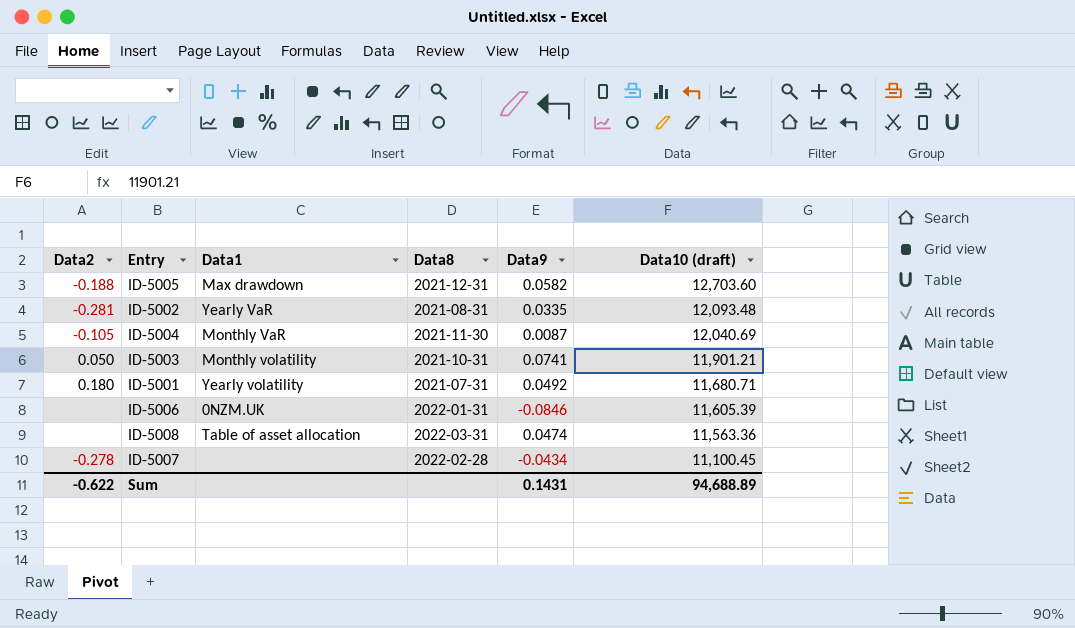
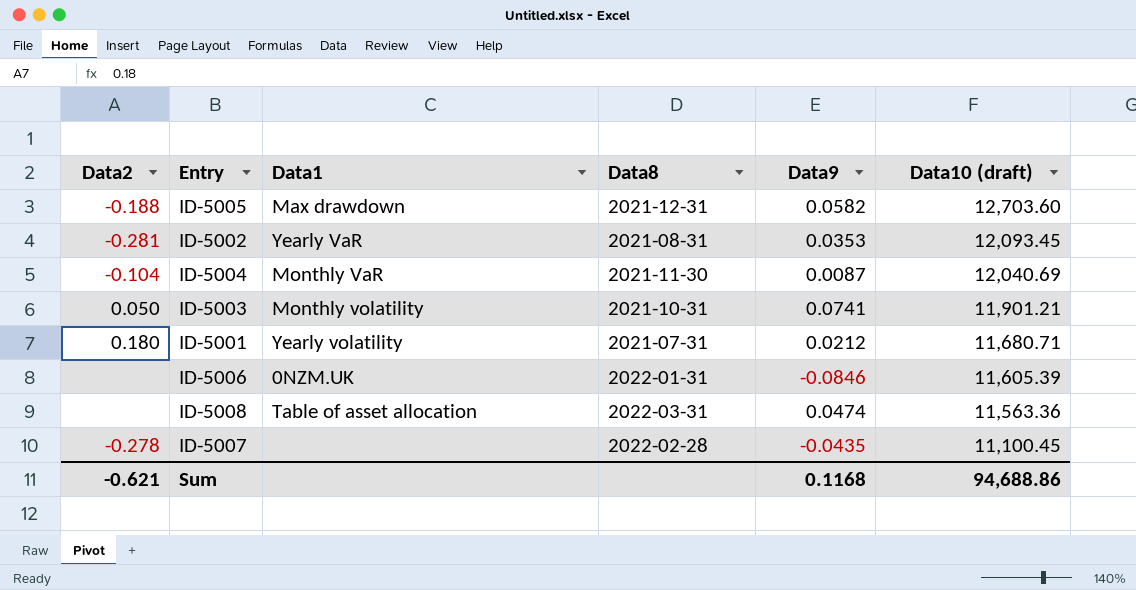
ID-5002 | Data9: 0.0335 -> 0.0353
ID-5002 | Data10 (draft): 12,093.48 -> 12,093.45
ID-5004 | Data2: -0.105 -> -0.104
ID-5001 | Data9: 0.0492 -> 0.0212
ID-5007 | Data9: -0.0434 -> -0.0435
Sum | Data2: -0.622 -> -0.621
Sum | Data9: 0.1431 -> 0.1168
Sum | Data10 (draft): 94,688.89 -> 94,688.86

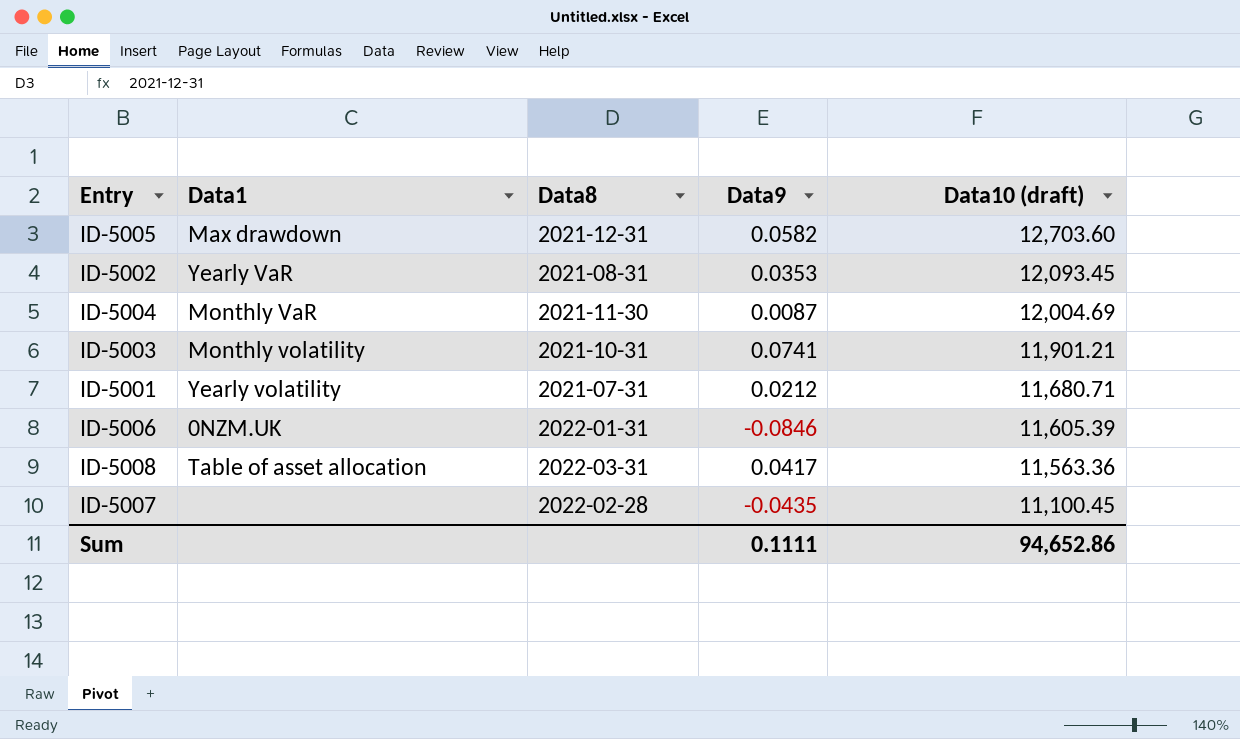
column Data2 | position: 1 -> none
ID-5004 | Data10 (draft): 12,040.69 -> 12,004.69
ID-5008 | Data9: 0.0474 -> 0.0417
Sum | Data9: 0.1168 -> 0.1111
Sum | Data10 (draft): 94,688.86 -> 94,652.86

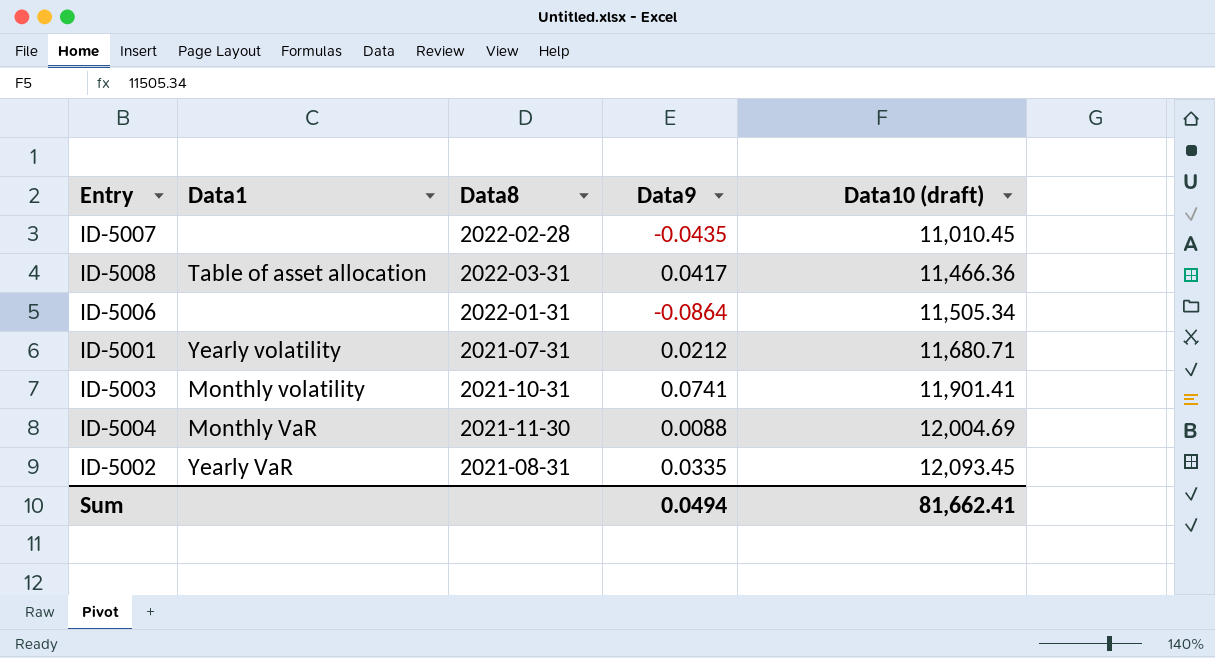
row order: Data10 (draft) descending -> Data10 (draft) ascending
row ID-5005: Max drawdown | 2021-12-31 | 0.0582 | 12,703.60 -> none
ID-5007 | Data10 (draft): 11,100.45 -> 11,010.45
ID-5008 | Data10 (draft): 11,563.36 -> 11,466.36
ID-5006 | Data1: 0NZM.UK -> none
ID-5006 | Data9: -0.0846 -> -0.0864
ID-5006 | Data10 (draft): 11,605.39 -> 11,505.34
ID-5003 | Data10 (draft): 11,901.21 -> 11,901.41
ID-5004 | Data9: 0.0087 -> 0.0088
ID-5002 | Data9: 0.0353 -> 0.0335
Sum | Data9: 0.1111 -> 0.0494
Sum | Data10 (draft): 94,652.86 -> 81,662.41

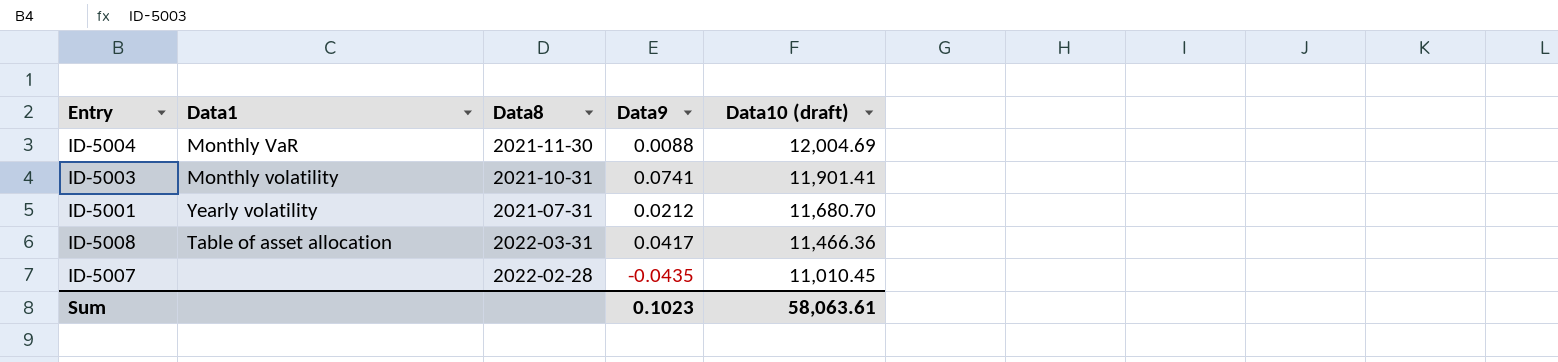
row order: Data10 (draft) ascending -> Data10 (draft) descending
row ID-5006: none | 2022-01-31 | -0.0864 | 11,505.34 -> none
row ID-5002: Yearly VaR | 2021-08-31 | 0.0335 | 12,093.45 -> none
ID-5001 | Data10 (draft): 11,680.71 -> 11,680.70
Sum | Data9: 0.0494 -> 0.1023
Sum | Data10 (draft): 81,662.41 -> 58,063.61

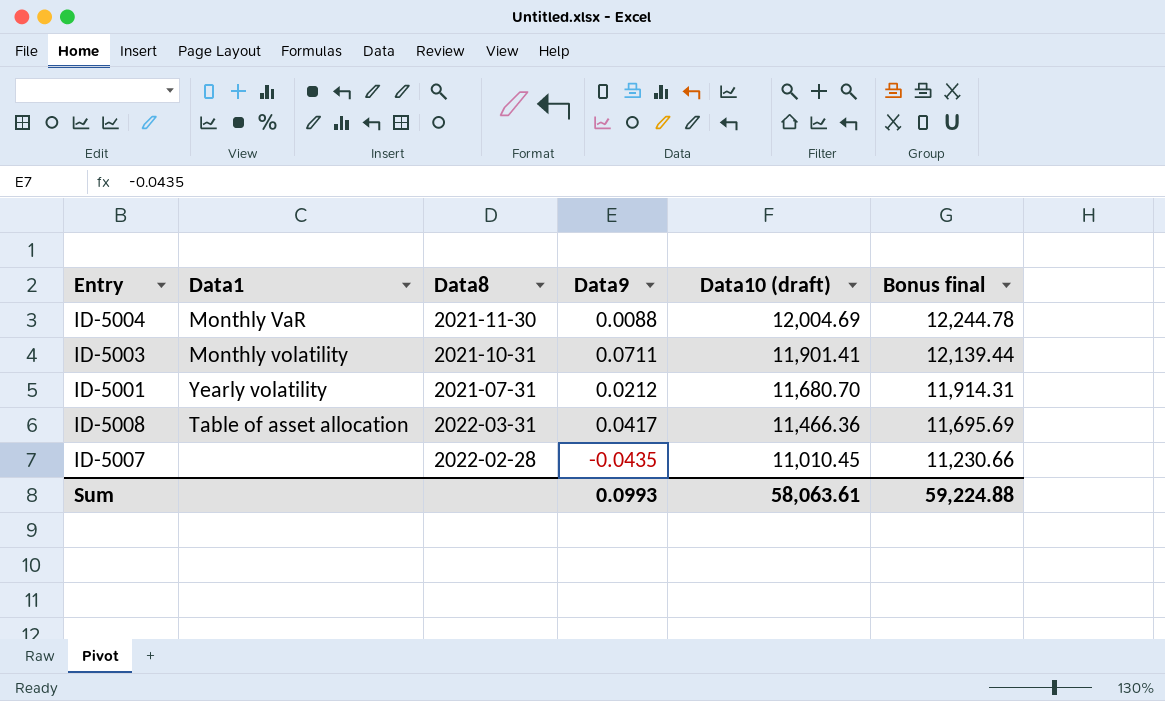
column Bonus final | formula: none -> [Data10 (draft)] * 1.02
ID-5003 | Data9: 0.0741 -> 0.0711
Sum | Data9: 0.1023 -> 0.0993

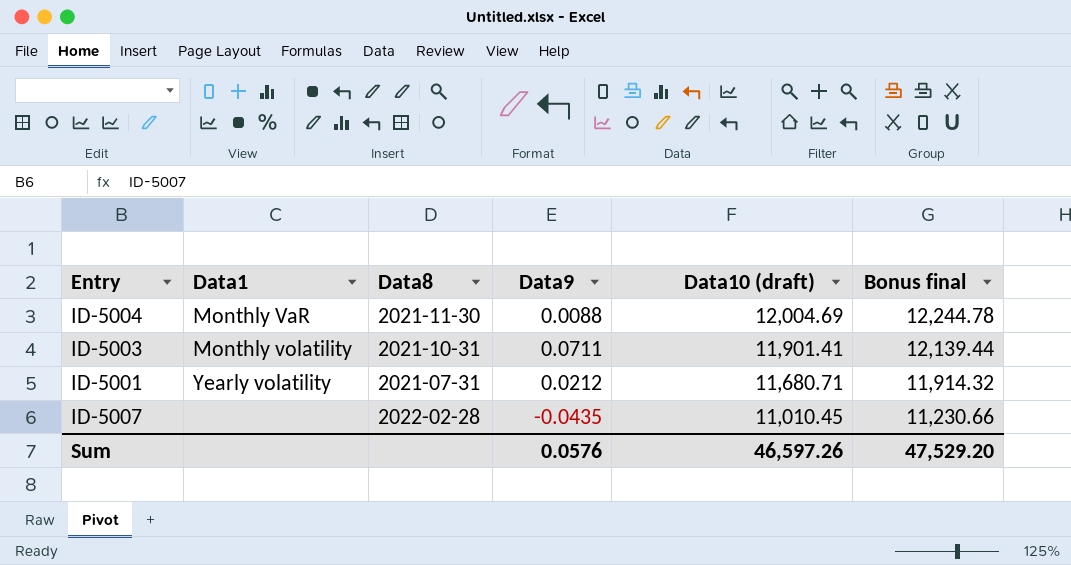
row ID-5008: Table of asset allocation | 2022-03-31 | 0.0417 | 11,466.36 | 11,695.69 -> none
ID-5001 | Data10 (draft): 11,680.70 -> 11,680.71
ID-5001 | Bonus final: 11,914.31 -> 11,914.32
Sum | Data9: 0.0993 -> 0.0576
Sum | Data10 (draft): 58,063.61 -> 46,597.26
Sum | Bonus final: 59,224.88 -> 47,529.20

